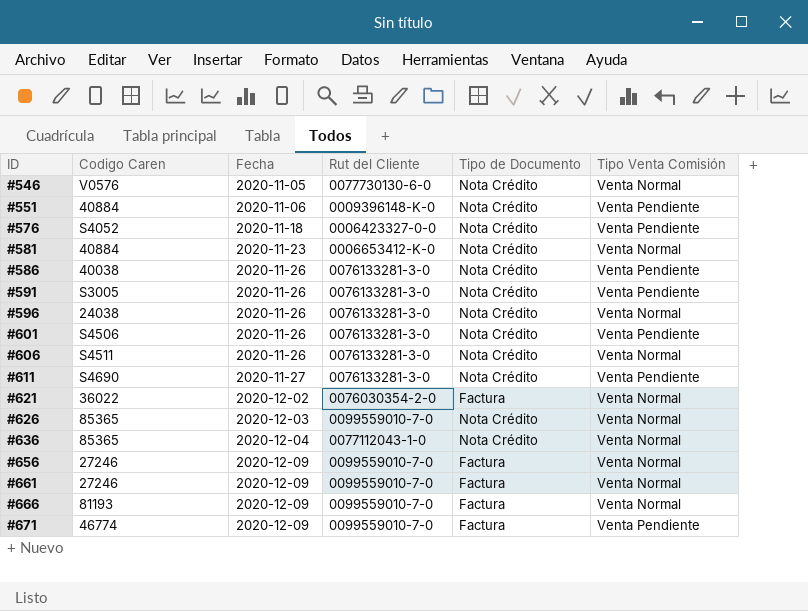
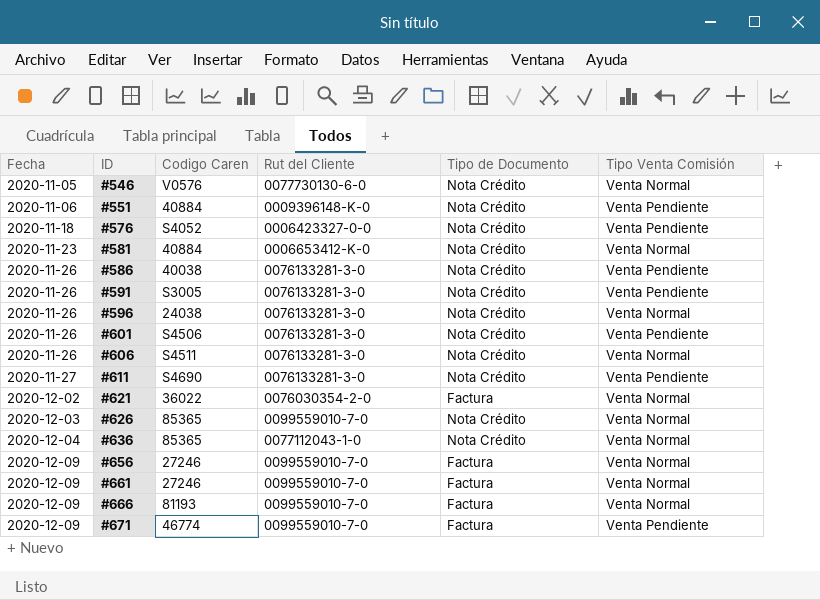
column Fecha | position: 3 -> 1

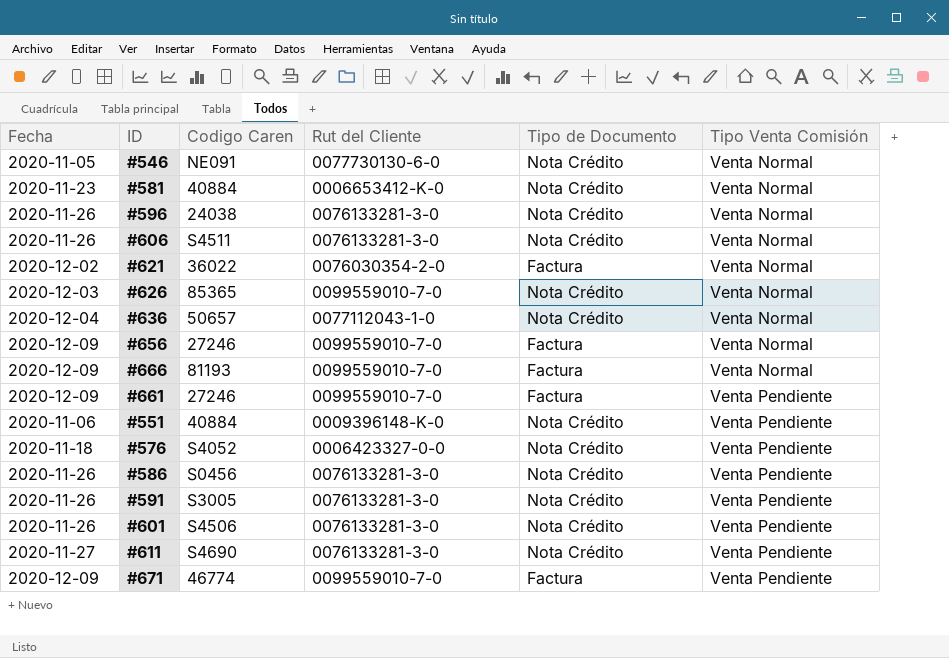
row order: Fecha ascending -> Tipo Venta Comisión ascending
#546 | Codigo Caren: V0576 -> NE091
#636 | Codigo Caren: 85365 -> 50657
#661 | Tipo Venta Comisión: Venta Normal -> Venta Pendiente
#586 | Codigo Caren: 40038 -> S0456

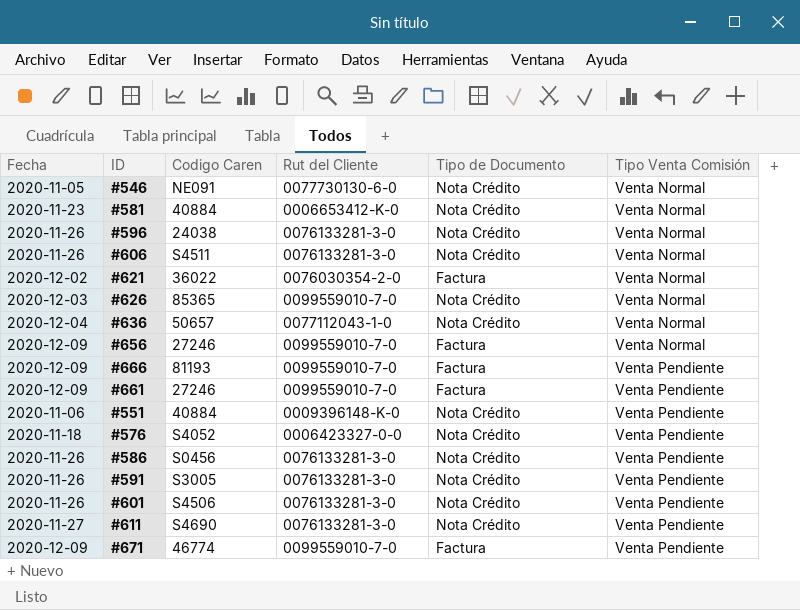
#666 | Tipo Venta Comisión: Venta Normal -> Venta Pendiente

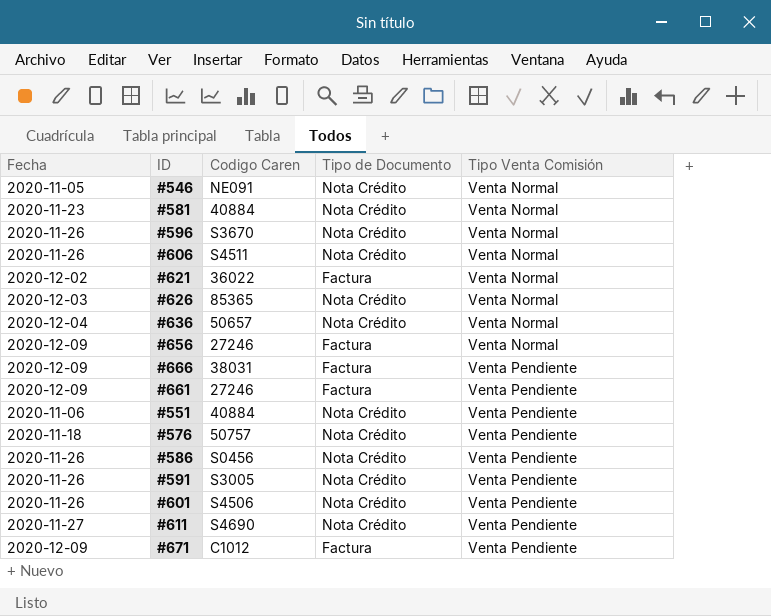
column Rut del Cliente | position: 4 -> none
#596 | Codigo Caren: 24038 -> S3670
#666 | Codigo Caren: 81193 -> 38031
#576 | Codigo Caren: S4052 -> 50757
#671 | Codigo Caren: 46774 -> C1012

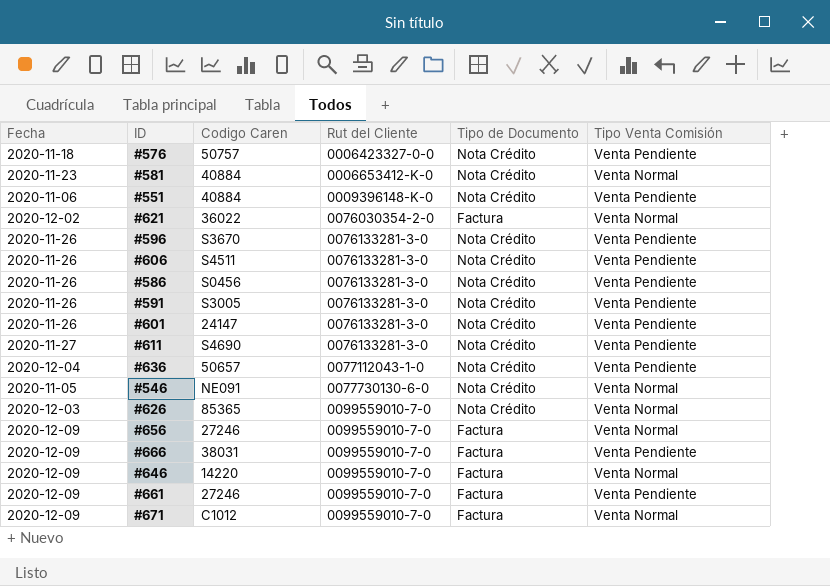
row order: Tipo Venta Comisión ascending -> Rut del Cliente ascending
column Rut del Cliente | position: none -> 4
#596 | Tipo Venta Comisión: Venta Normal -> Venta Pendiente
#606 | Tipo Venta Comisión: Venta Normal -> Venta Pendiente
#601 | Codigo Caren: S4506 -> 24147
#636 | Tipo Venta Comisión: Venta Normal -> Venta Pendiente
row #646: none -> 2020-12-09 | 14220 | 0099559010-7-0 | Factura | Venta Normal
#671 | Tipo Venta Comisión: Venta Pendiente -> Venta Normal

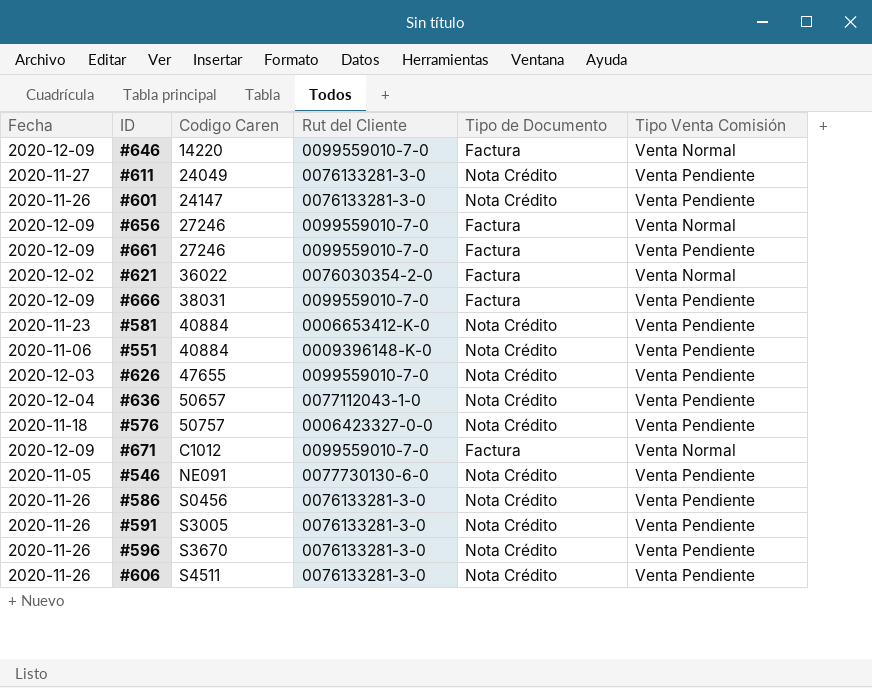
row order: Rut del Cliente ascending -> Codigo Caren ascending
#611 | Codigo Caren: S4690 -> 24049
#581 | Tipo Venta Comisión: Venta Normal -> Venta Pendiente
#626 | Codigo Caren: 85365 -> 47655
#626 | Tipo Venta Comisión: Venta Normal -> Venta Pendiente
#546 | Tipo Venta Comisión: Venta Normal -> Venta Pendiente

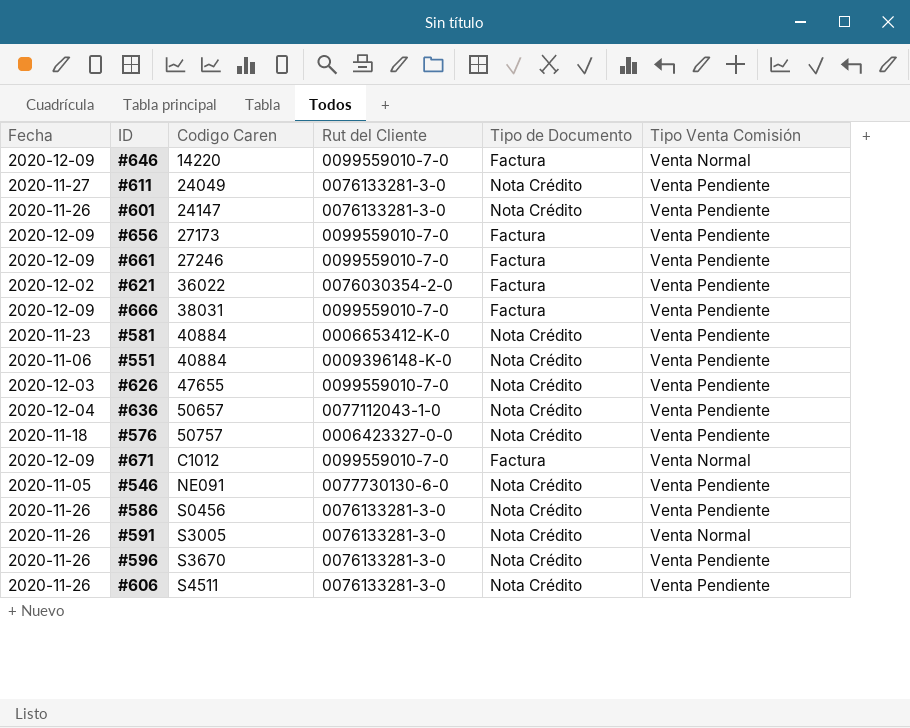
#656 | Codigo Caren: 27246 -> 27173
#656 | Tipo Venta Comisión: Venta Normal -> Venta Pendiente
#621 | Tipo Venta Comisión: Venta Normal -> Venta Pendiente
#591 | Tipo Venta Comisión: Venta Pendiente -> Venta Normal

